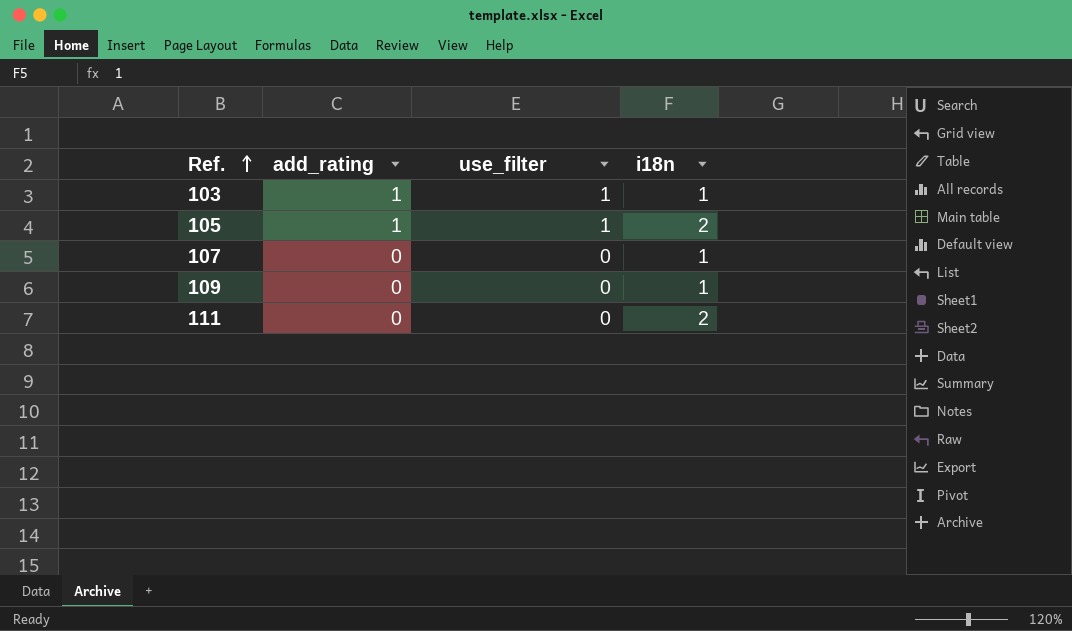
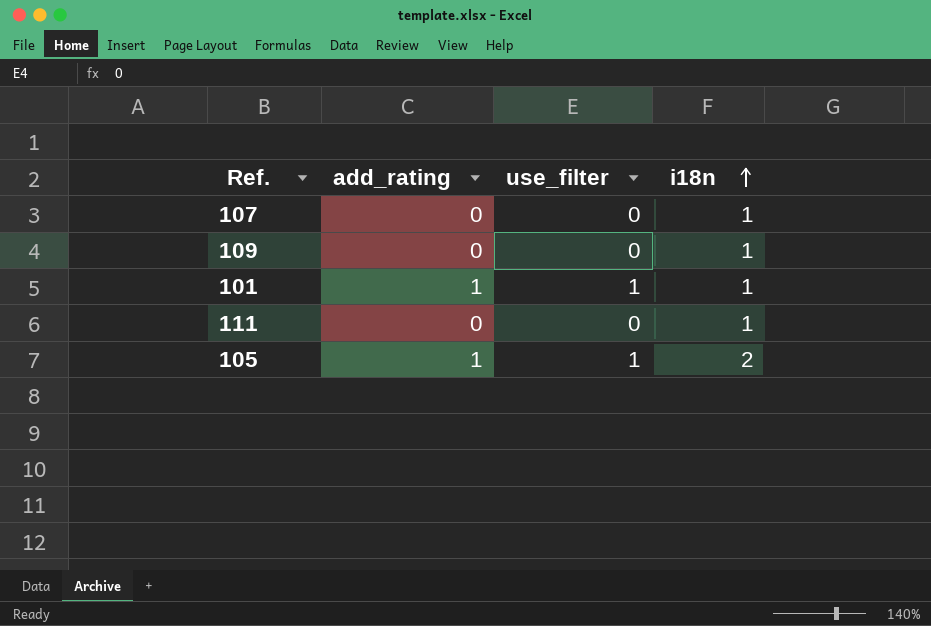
row order: Ref. ascending -> i18n ascending
row 103: 1 | 1 | 1 -> none
row 101: none -> 1 | 1 | 1
111 | i18n: 2 -> 1

